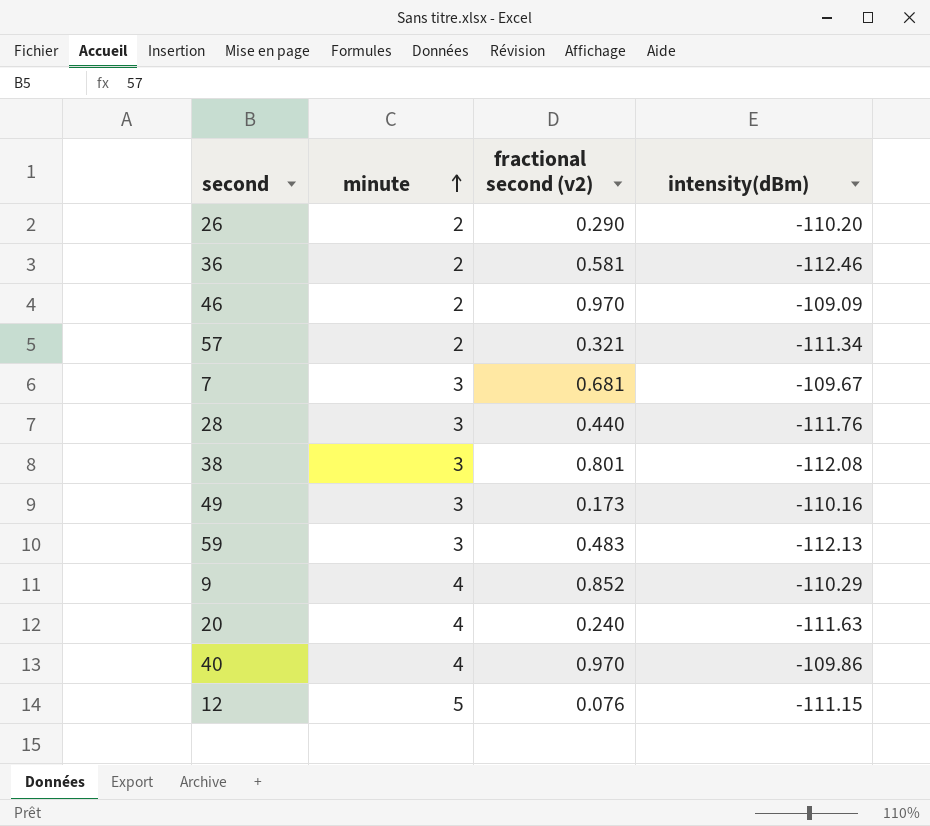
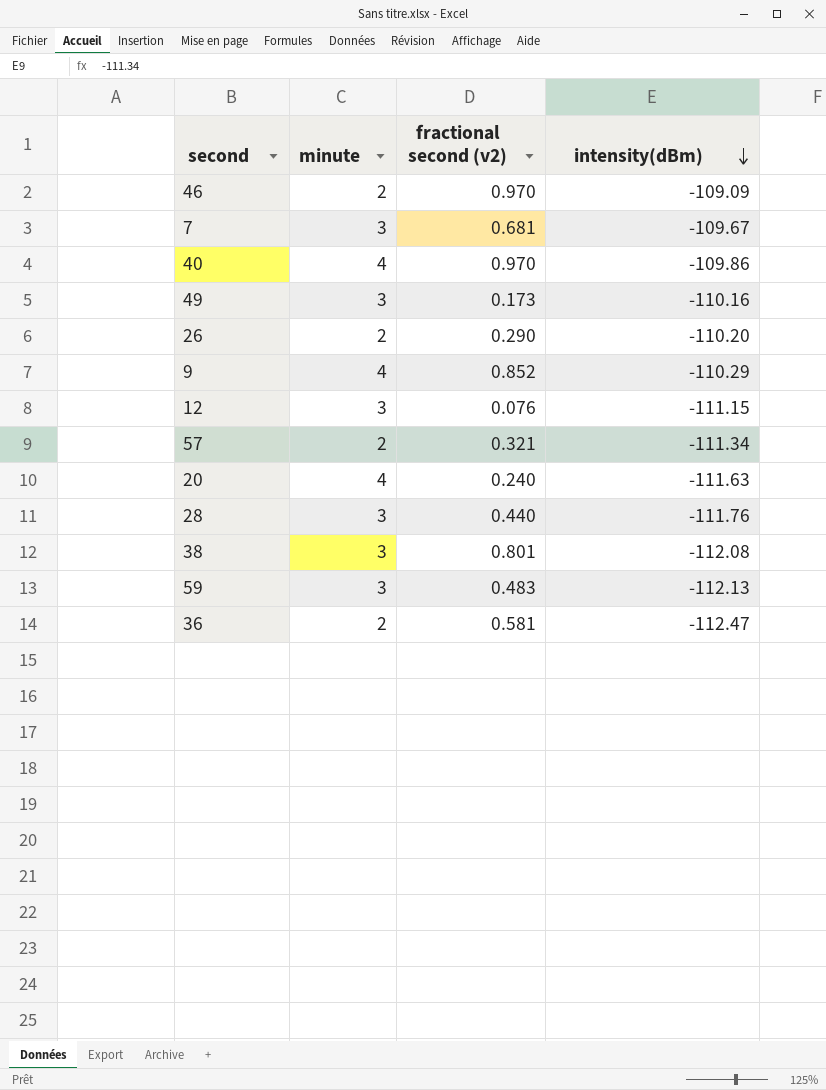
row order: minute ascending -> intensity(dBm) descending
12 | minute: 5 -> 3
36 | intensity(dBm): -112.46 -> -112.47

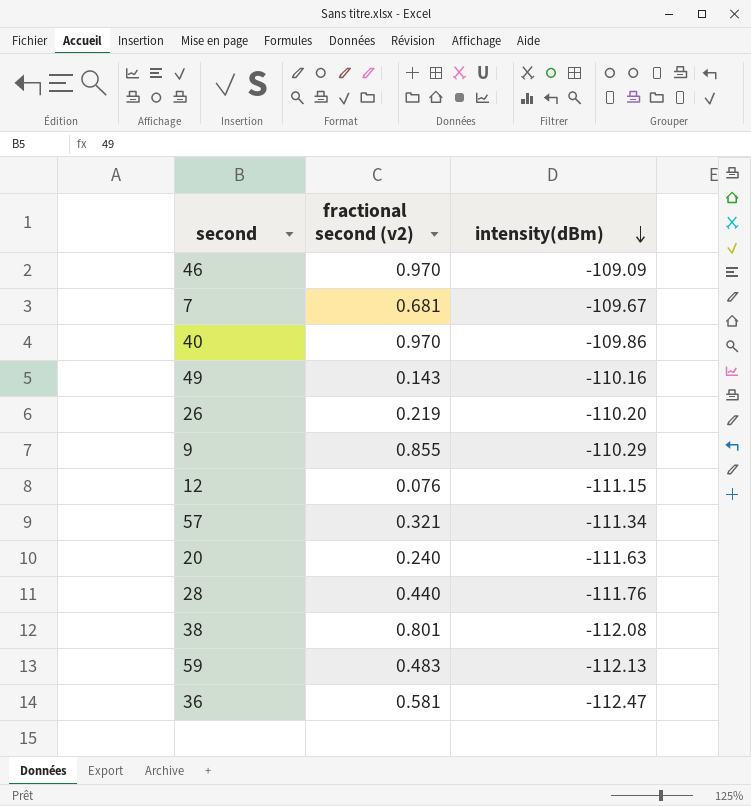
column minute | position: 2 -> none
49 | fractional second (v2): 0.173 -> 0.143
26 | fractional second (v2): 0.290 -> 0.219
9 | fractional second (v2): 0.852 -> 0.855

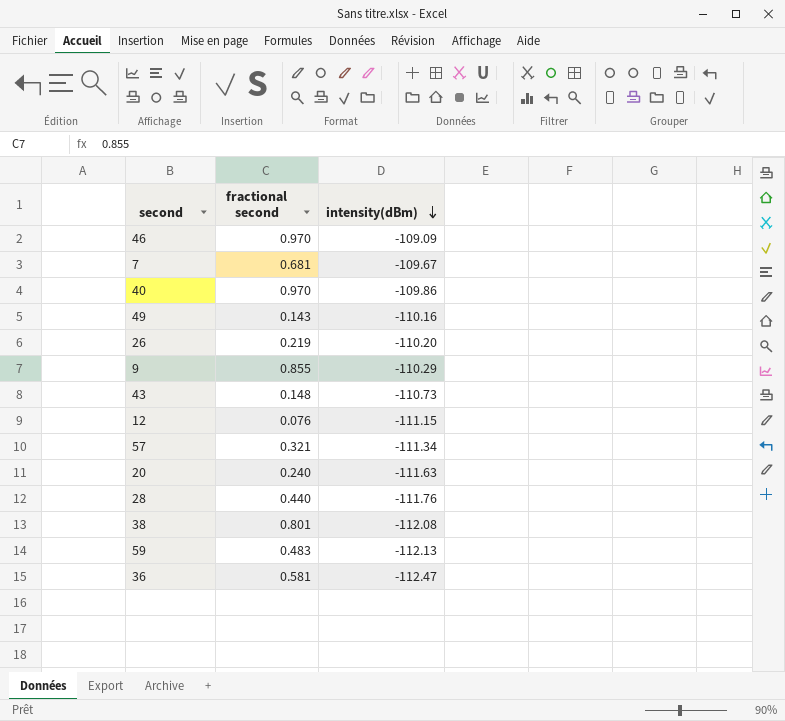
column name: fractional second (v2) -> fractional second
row 43: none -> 0.148 | -110.73

